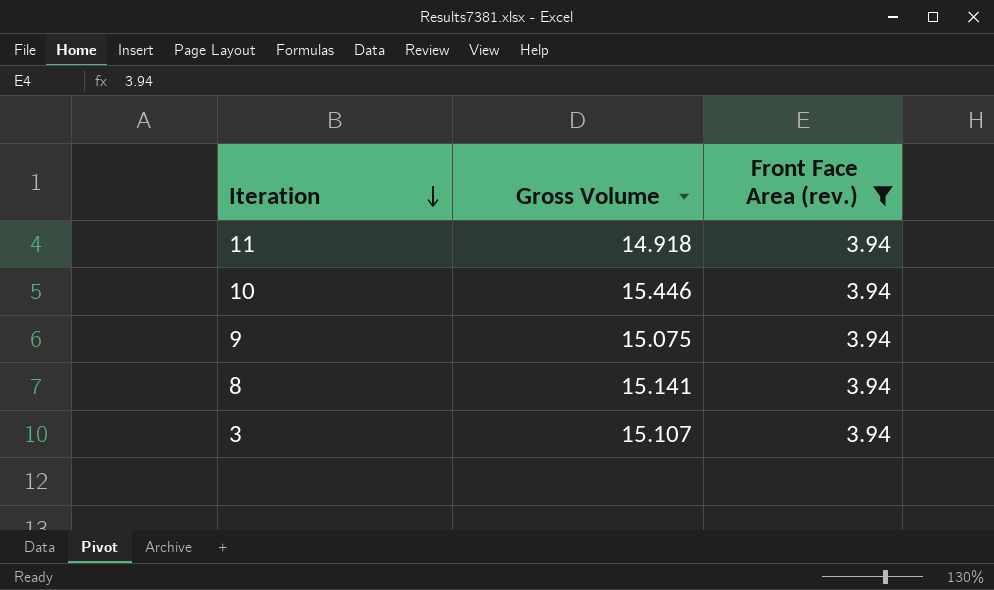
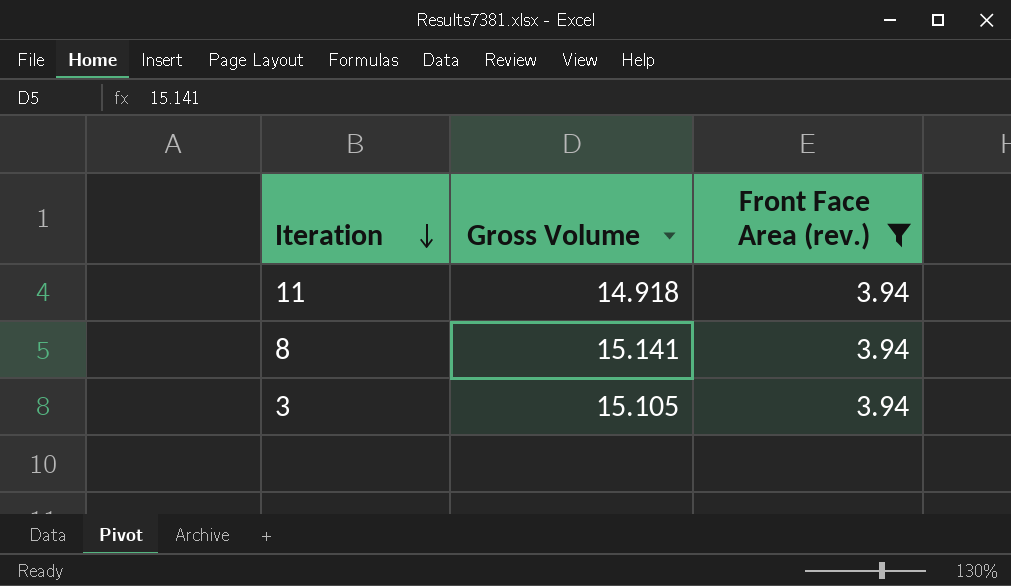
row 10: 15.446 | 3.94 -> none
row 9: 15.075 | 3.94 -> none
3 | Gross Volume: 15.107 -> 15.105

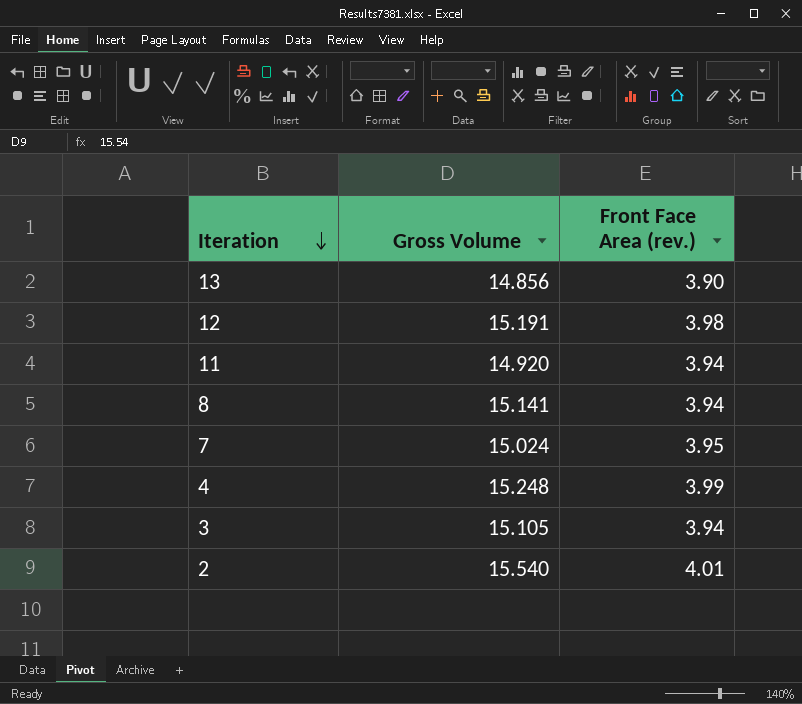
filter: Front Face Area (rev.) = 3.94 -> none
11 | Gross Volume: 14.918 -> 14.920

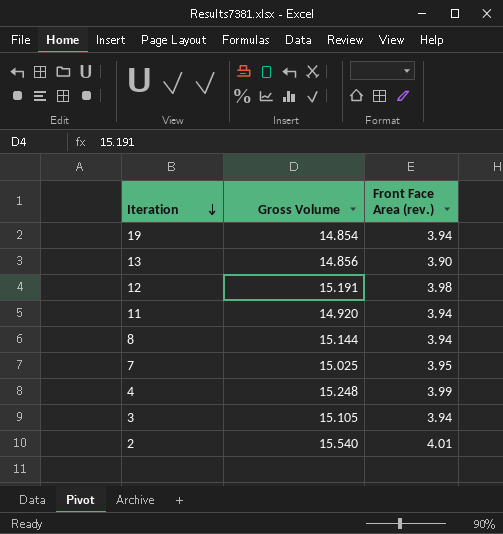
row 19: none -> 14.854 | 3.94
8 | Gross Volume: 15.141 -> 15.144
7 | Gross Volume: 15.024 -> 15.025

